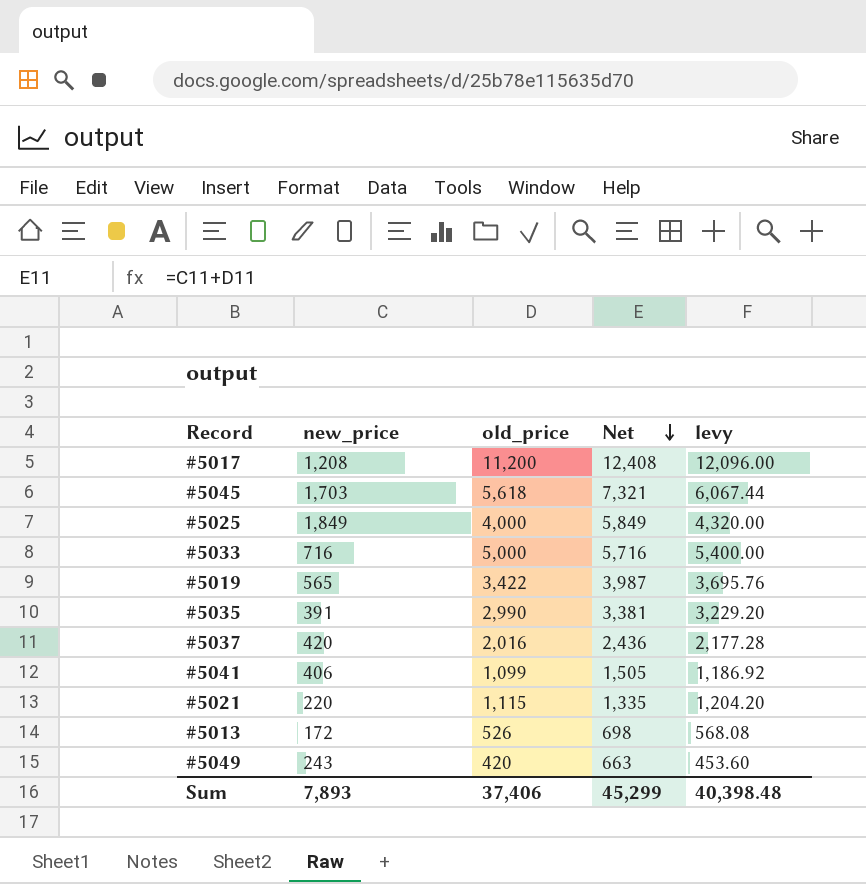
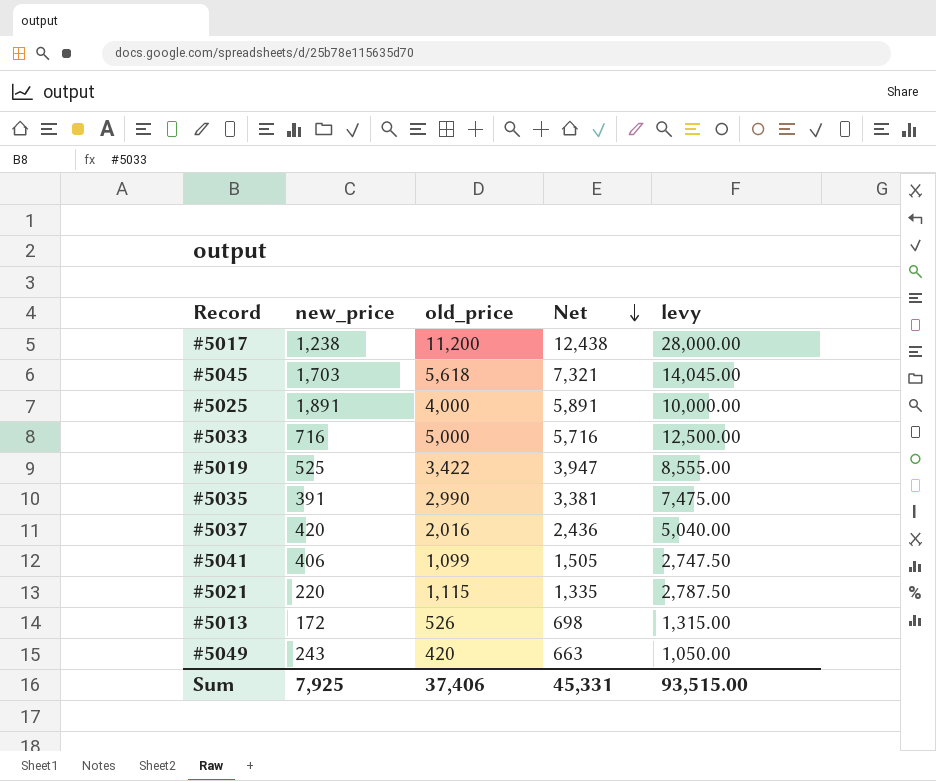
column levy | formula: [old_price] * 1.08 -> [old_price] * 2.5
#5017 | new_price: 1,208 -> 1,238
#5017 | Net: 12,408 -> 12,438
#5025 | new_price: 1,849 -> 1,891
#5025 | Net: 5,849 -> 5,891
#5019 | new_price: 565 -> 525
#5019 | Net: 3,987 -> 3,947
Sum | new_price: 7,893 -> 7,925
Sum | Net: 45,299 -> 45,331
Sum | levy: 40,398.48 -> 93,515.00

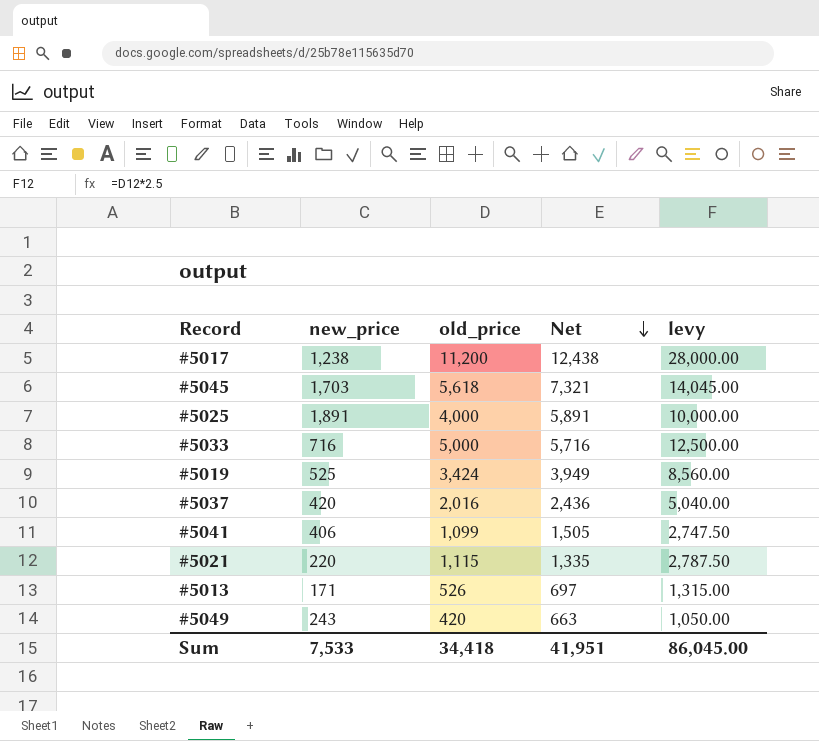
row #5035: 391 | 2,990 | 3,381 | 7,475.00 -> none
#5019 | old_price: 3,422 -> 3,424
#5019 | Net: 3,947 -> 3,949
#5019 | levy: 8,555.00 -> 8,560.00
#5013 | new_price: 172 -> 171
#5013 | Net: 698 -> 697
Sum | new_price: 7,925 -> 7,533
Sum | old_price: 37,406 -> 34,418
Sum | Net: 45,331 -> 41,951
Sum | levy: 93,515.00 -> 86,045.00

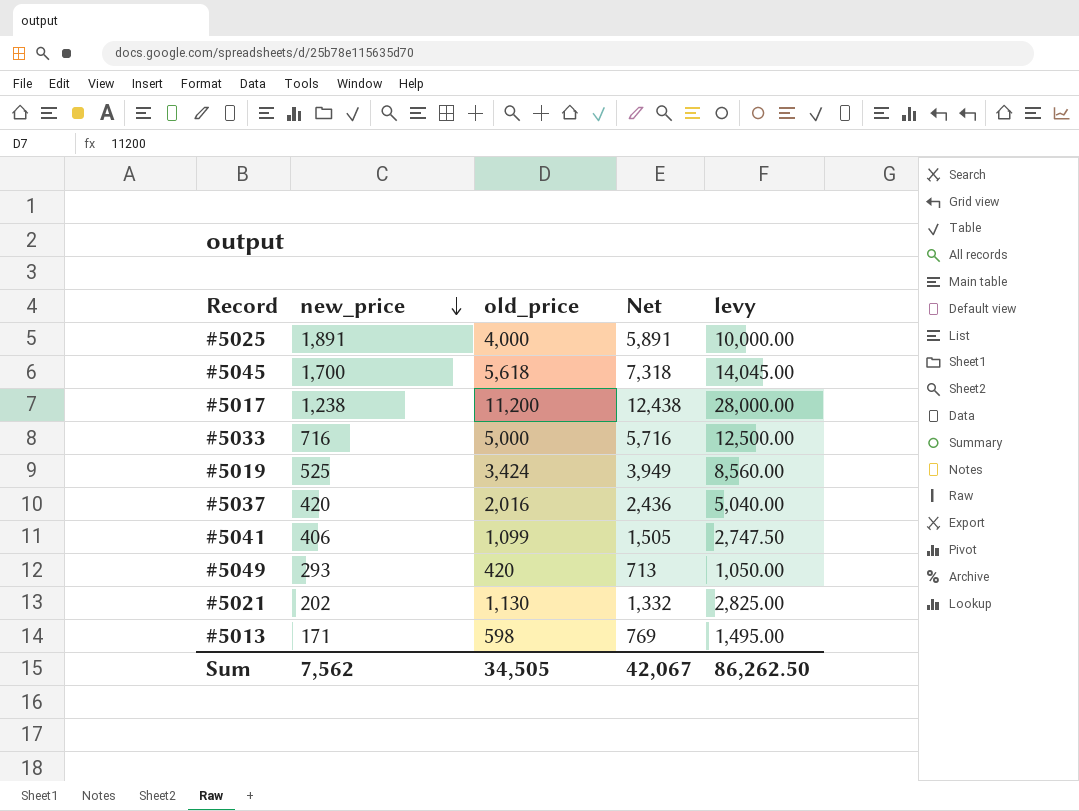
row order: Net descending -> new_price descending
#5045 | new_price: 1,703 -> 1,700
#5045 | Net: 7,321 -> 7,318
#5049 | new_price: 243 -> 293
#5049 | Net: 663 -> 713
#5021 | new_price: 220 -> 202
#5021 | old_price: 1,115 -> 1,130
#5021 | Net: 1,335 -> 1,332
#5021 | levy: 2,787.50 -> 2,825.00
#5013 | old_price: 526 -> 598
#5013 | Net: 697 -> 769
#5013 | levy: 1,315.00 -> 1,495.00
Sum | new_price: 7,533 -> 7,562
Sum | old_price: 34,418 -> 34,505
Sum | Net: 41,951 -> 42,067
Sum | levy: 86,045.00 -> 86,262.50

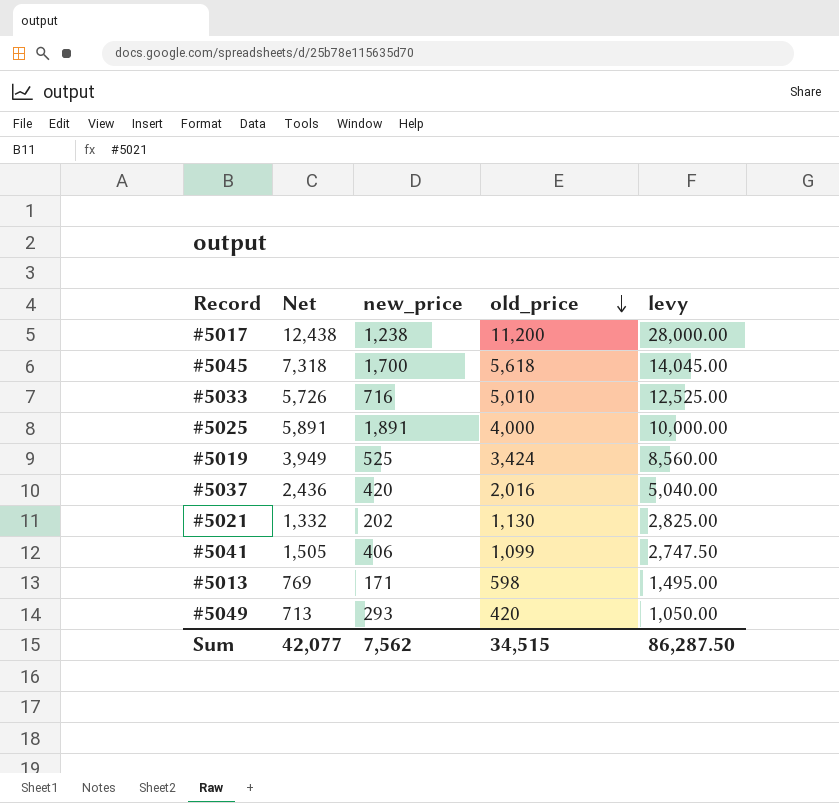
row order: new_price descending -> old_price descending
column Net | position: 4 -> 2
#5033 | Net: 5,716 -> 5,726
#5033 | old_price: 5,000 -> 5,010
#5033 | levy: 12,500.00 -> 12,525.00
Sum | Net: 42,067 -> 42,077
Sum | old_price: 34,505 -> 34,515
Sum | levy: 86,262.50 -> 86,287.50

